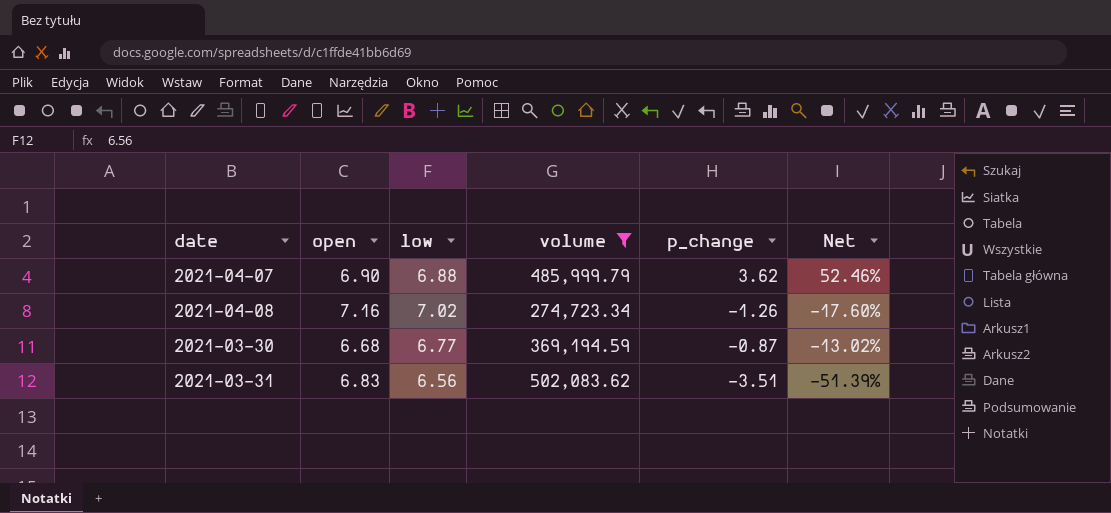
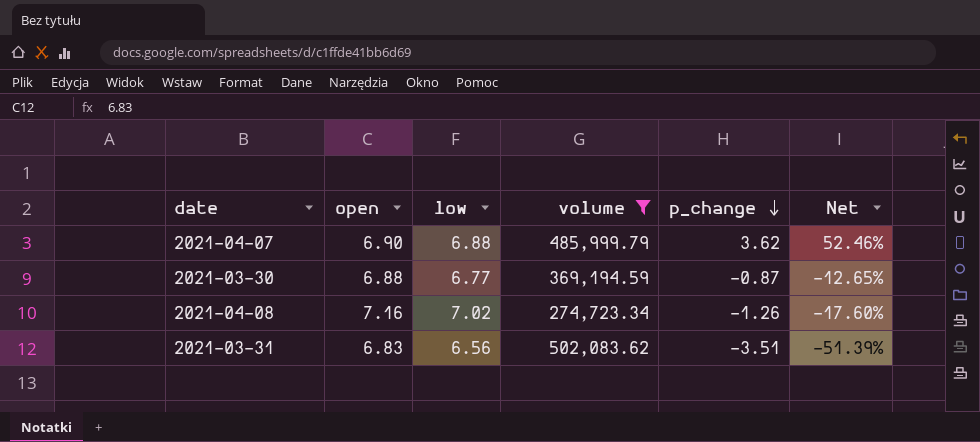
row order: none -> p_change descending
2021-03-30 | open: 6.68 -> 6.88
2021-03-30 | Net: -13.02% -> -12.65%

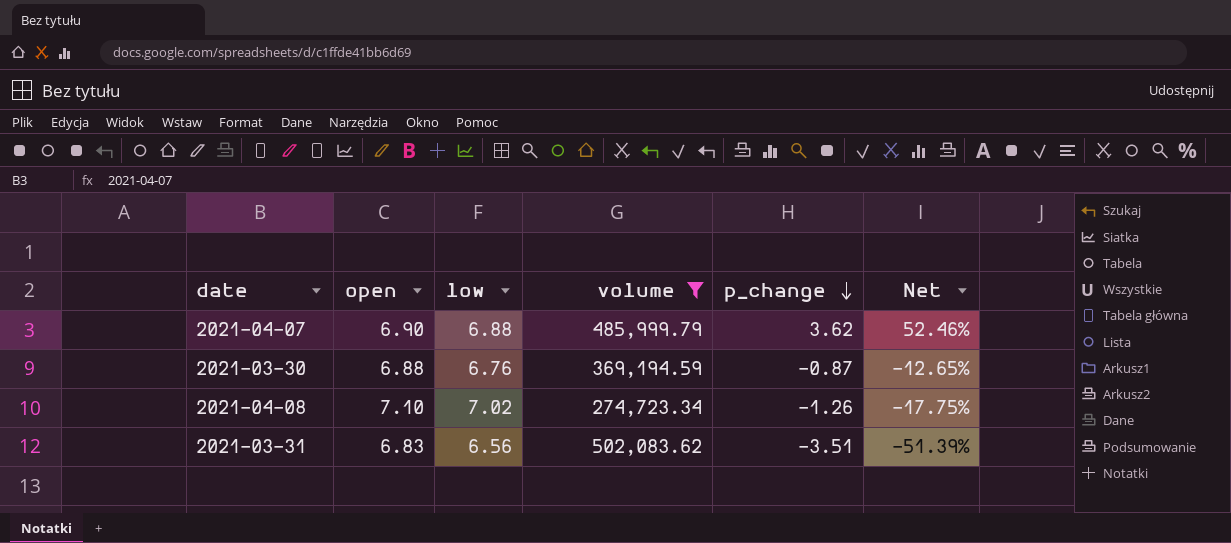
2021-03-30 | low: 6.77 -> 6.76
2021-04-08 | open: 7.16 -> 7.10
2021-04-08 | Net: -17.60% -> -17.75%

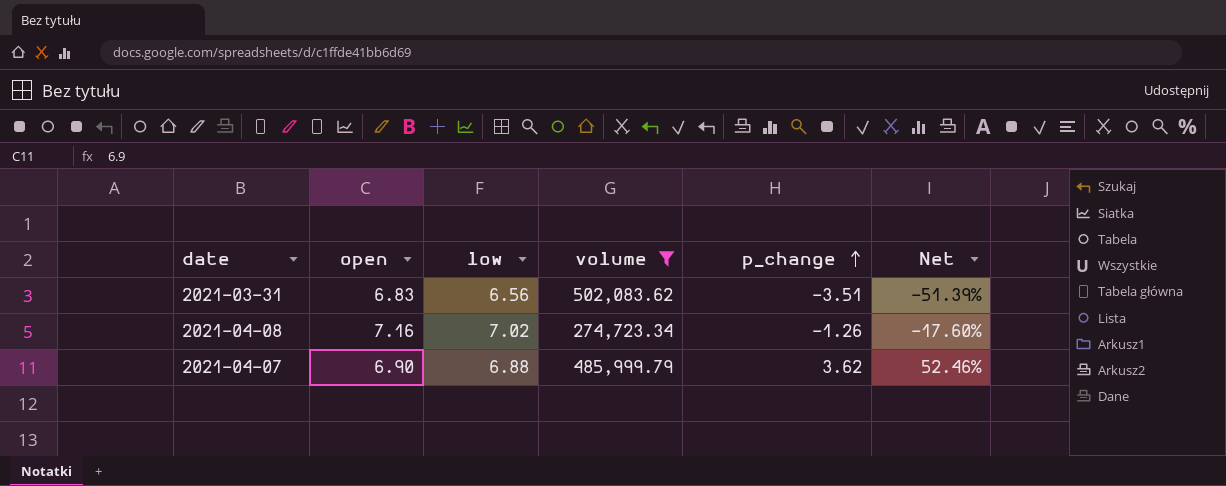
row order: p_change descending -> p_change ascending
row 2021-03-30: 6.88 | 6.76 | 369,194.59 | -0.87 | -12.65% -> none
2021-04-08 | open: 7.10 -> 7.16
2021-04-08 | Net: -17.75% -> -17.60%

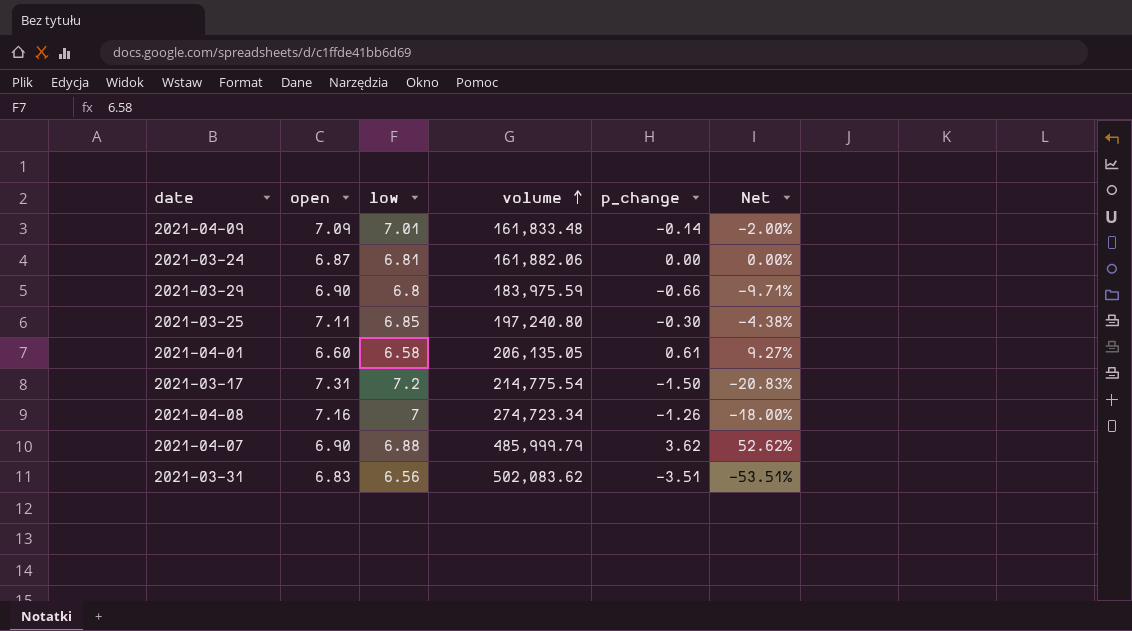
filter: volume >= 274,723.34 -> none
row order: p_change ascending -> volume ascending
column Net | formula: [p_change] / [open] -> [p_change] / [low]
2021-04-08 | low: 7.02 -> 7

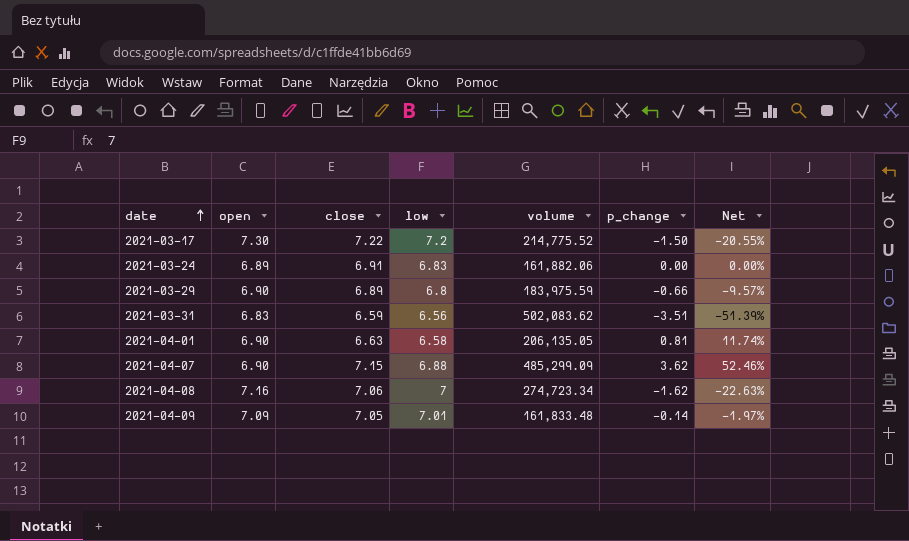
row order: volume ascending -> date ascending
column close | position: none -> 3
column Net | formula: [p_change] / [low] -> [p_change] / [open]
row 2021-03-25: 7.11 | 6.85 | 197,240.80 | -0.30 | -4.38% -> none
2021-03-17 | open: 7.31 -> 7.30
2021-03-17 | volume: 214,775.54 -> 214,775.52
2021-03-24 | open: 6.87 -> 6.89
2021-03-24 | low: 6.81 -> 6.83
2021-04-01 | open: 6.60 -> 6.90
2021-04-01 | p_change: 0.61 -> 0.81
2021-04-07 | volume: 485,999.79 -> 485,299.09
2021-04-08 | p_change: -1.26 -> -1.62

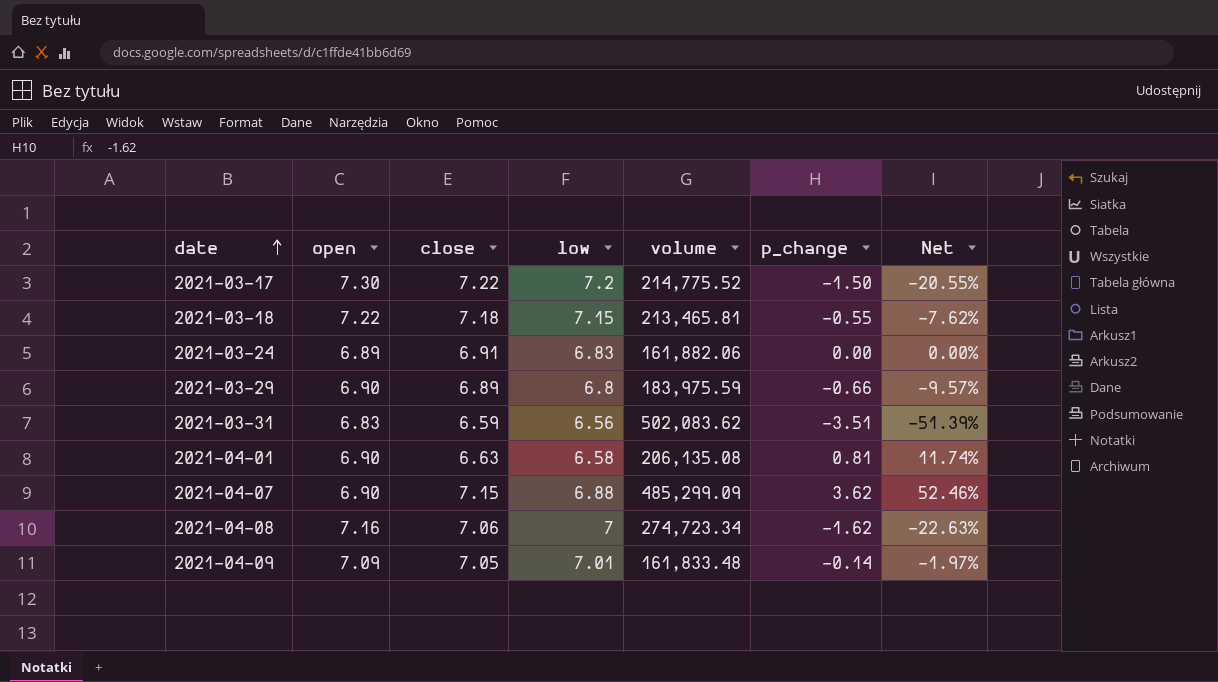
row 2021-03-18: none -> 7.22 | 7.18 | 7.15 | 213,465.81 | -0.55 | -7.62%
2021-04-01 | volume: 206,135.05 -> 206,135.08

